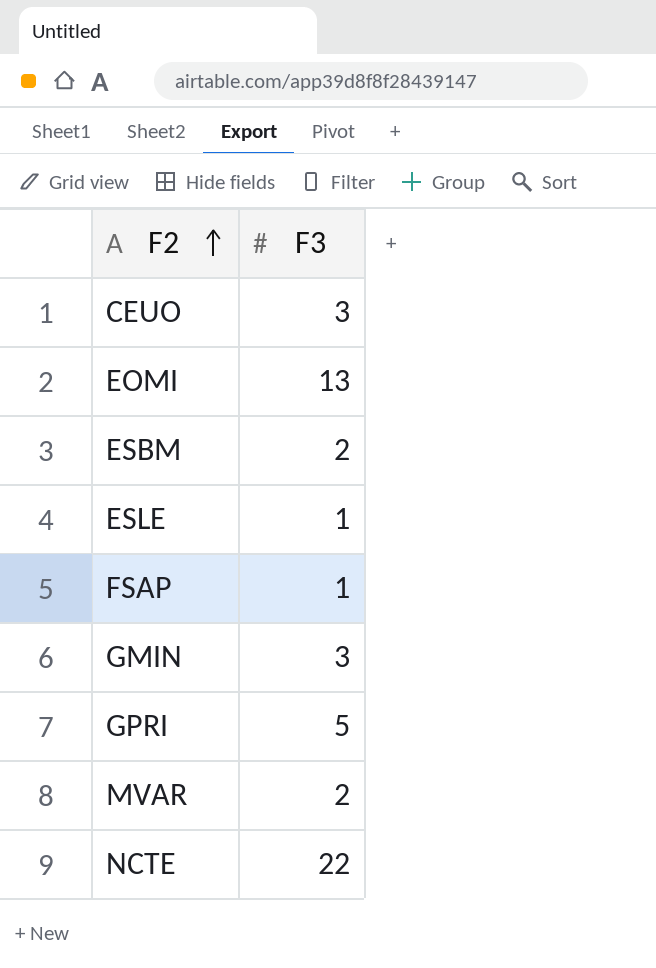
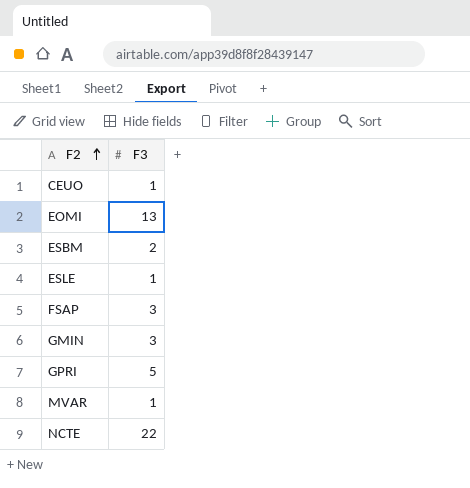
CEUO | F3: 3 -> 1
FSAP | F3: 1 -> 3
MVAR | F3: 2 -> 1

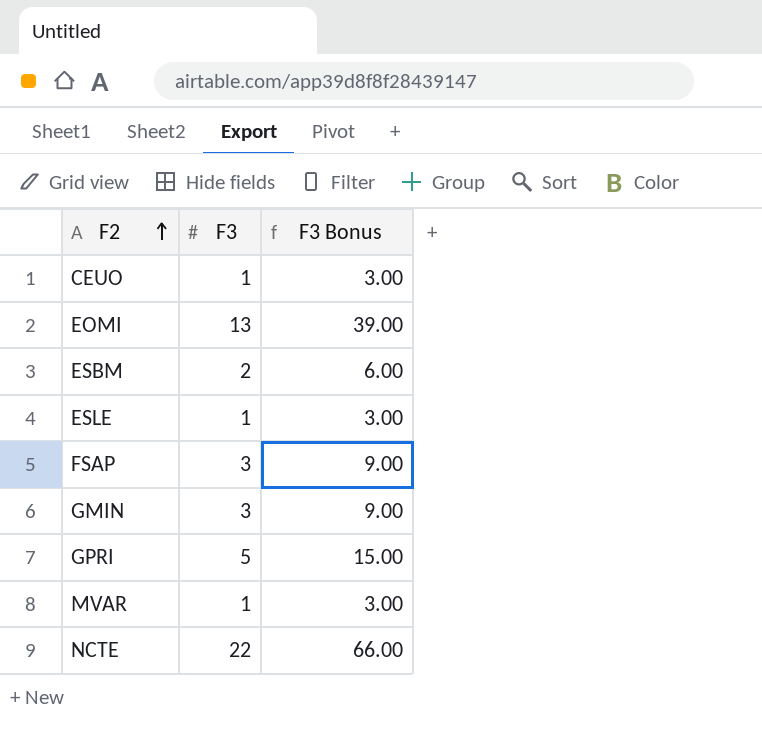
column F3 Bonus | formula: none -> [F3] * 3

